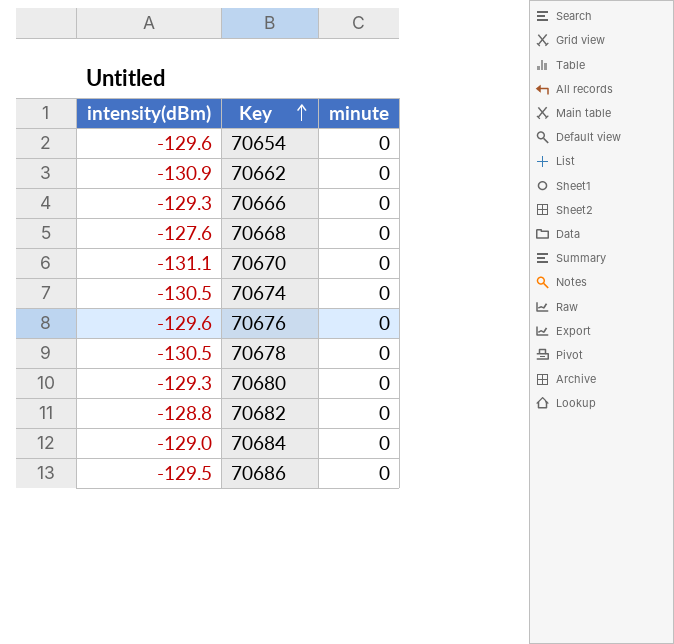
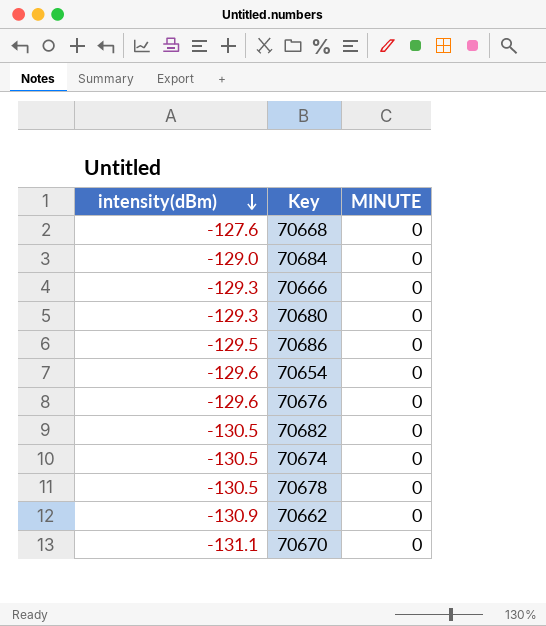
row order: Key ascending -> intensity(dBm) descending
column name: minute -> MINUTE
70682 | intensity(dBm): -128.8 -> -130.5

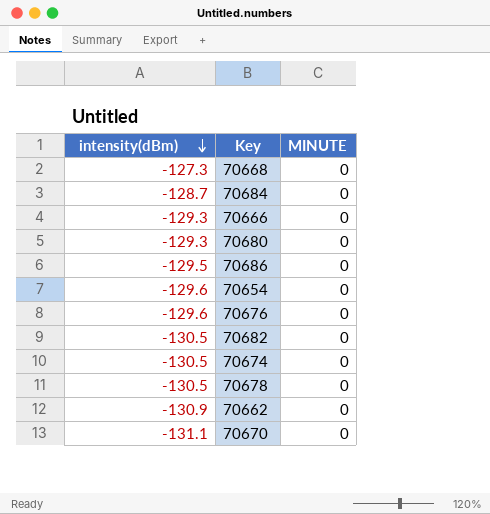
70668 | intensity(dBm): -127.6 -> -127.3
70684 | intensity(dBm): -129.0 -> -128.7

